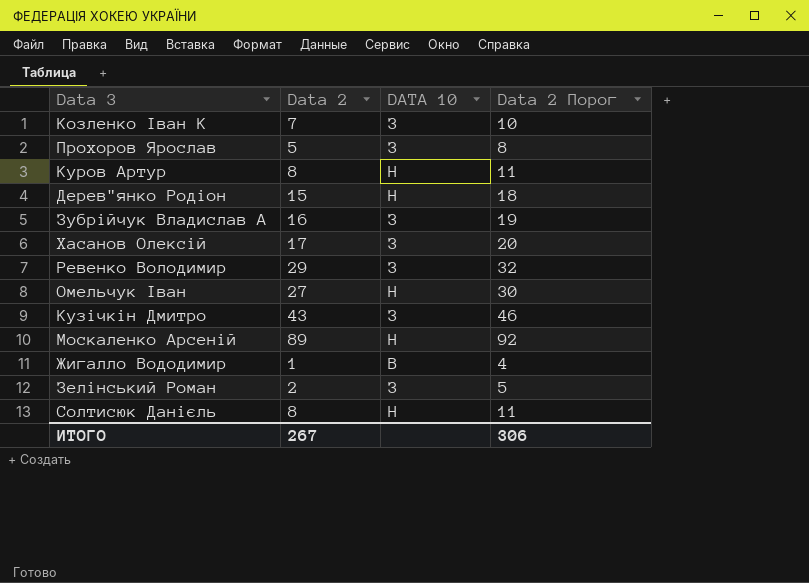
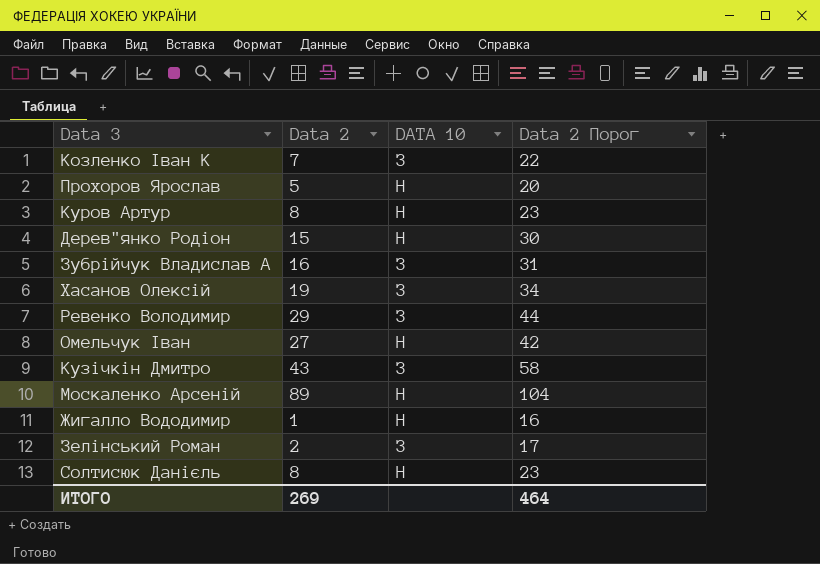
column Data 2 Порог | formula: [Data 2] + 3 -> [Data 2] + 15
Прохоров Ярослав | DATA 10: З -> Н
Хасанов Олексій | Data 2: 17 -> 19
Жигалло Вододимир | DATA 10: В -> Н
ИТОГО | Data 2: 267 -> 269
ИТОГО | Data 2 Порог: 306 -> 464

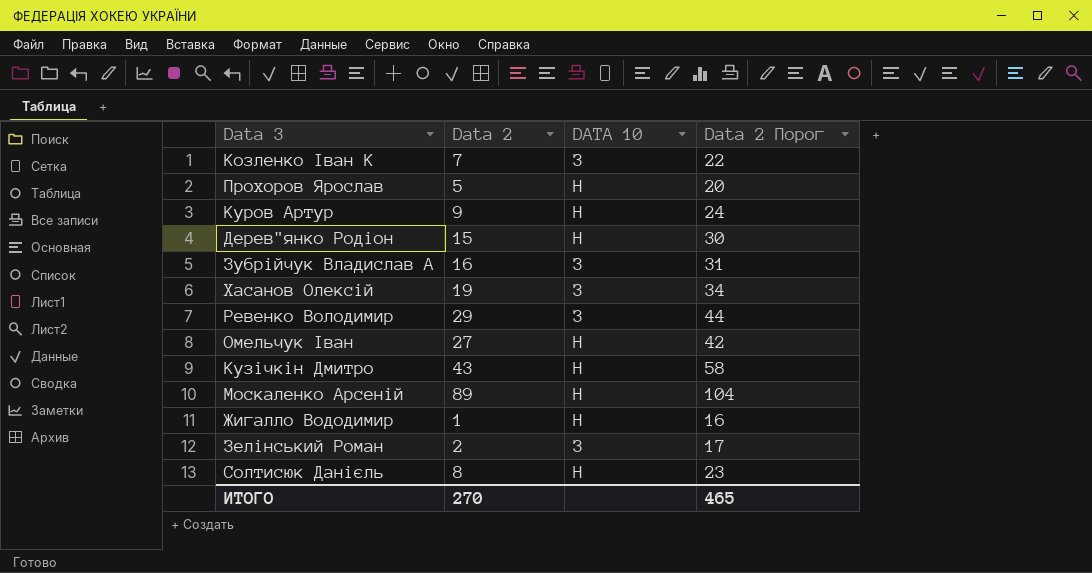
Куров Артур | Data 2: 8 -> 9
Куров Артур | Data 2 Порог: 23 -> 24
Кузічкін Дмитро | DATA 10: З -> Н
ИТОГО | Data 2: 269 -> 270
ИТОГО | Data 2 Порог: 464 -> 465

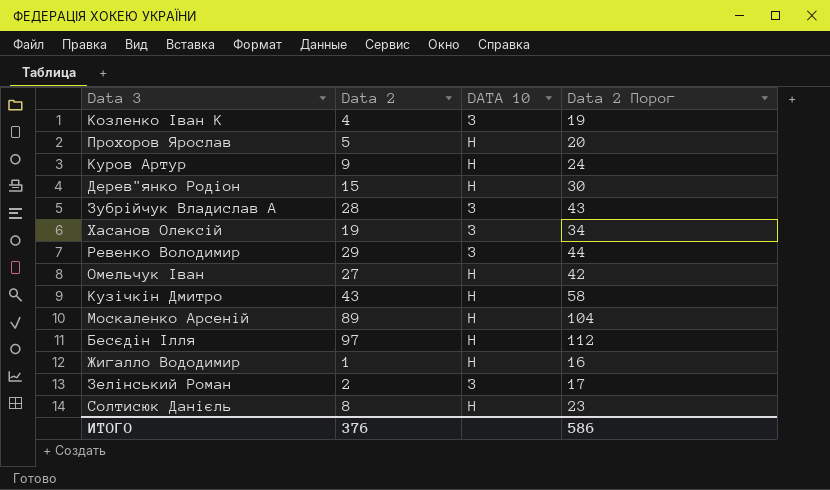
Козленко Іван К | Data 2: 7 -> 4
Козленко Іван К | Data 2 Порог: 22 -> 19
Зубрійчук Владислав А | Data 2: 16 -> 28
Зубрійчук Владислав А | Data 2 Порог: 31 -> 43
row Бесєдін Ілля: none -> 97 | Н | 112
ИТОГО | Data 2: 270 -> 376
ИТОГО | Data 2 Порог: 465 -> 586

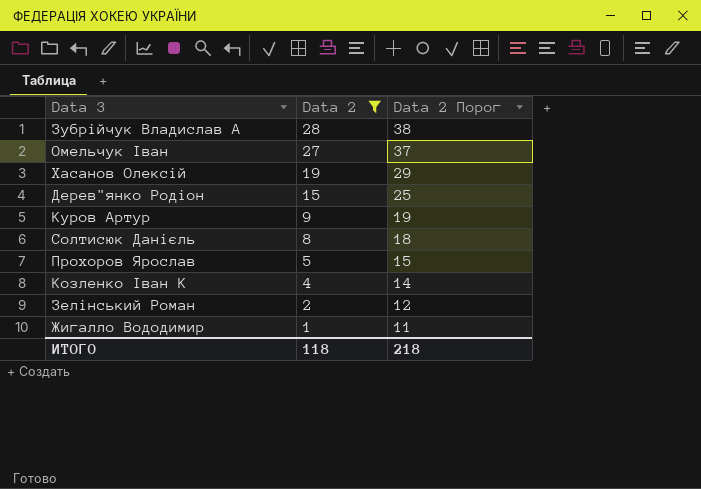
filter: none -> Data 2 <= 28
row order: none -> Data 2 descending
column DATA 10 | position: 3 -> none
column Data 2 Порог | formula: [Data 2] + 15 -> [Data 2] + 10
ИТОГО | Data 2: 376 -> 118
ИТОГО | Data 2 Порог: 586 -> 218

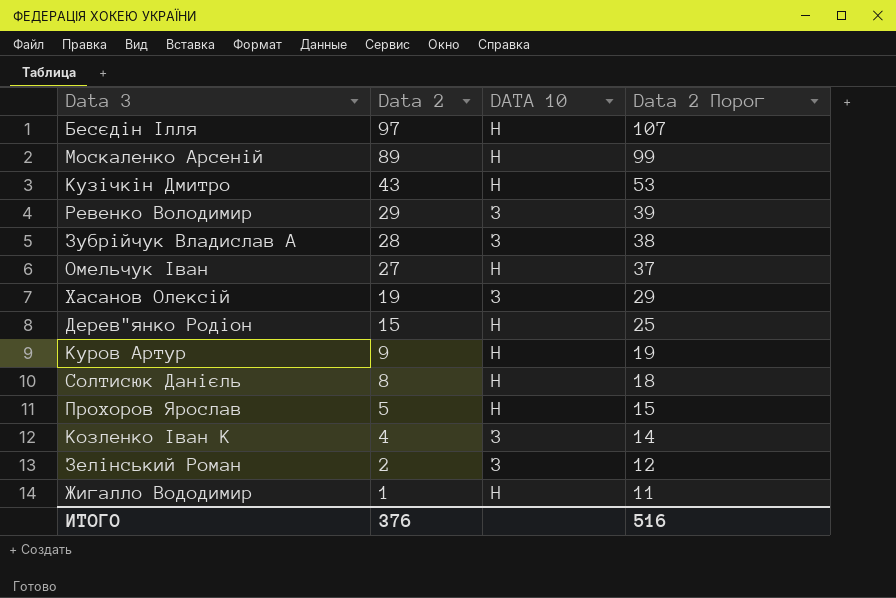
filter: Data 2 <= 28 -> none
column DATA 10 | position: none -> 3
ИТОГО | Data 2: 118 -> 376
ИТОГО | Data 2 Порог: 218 -> 516

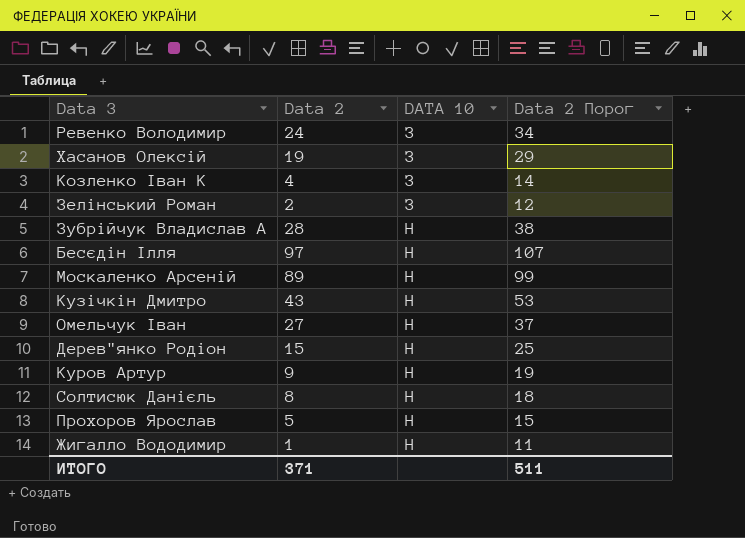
row order: Data 2 descending -> DATA 10 ascending
Ревенко Володимир | Data 2: 29 -> 24
Ревенко Володимир | Data 2 Порог: 39 -> 34
Зубрійчук Владислав А | DATA 10: З -> Н
ИТОГО | Data 2: 376 -> 371
ИТОГО | Data 2 Порог: 516 -> 511

